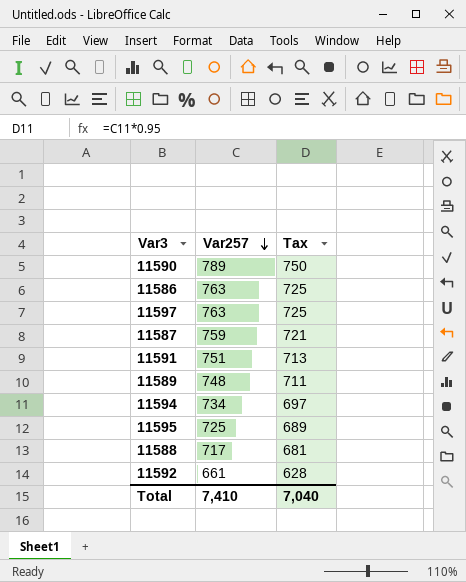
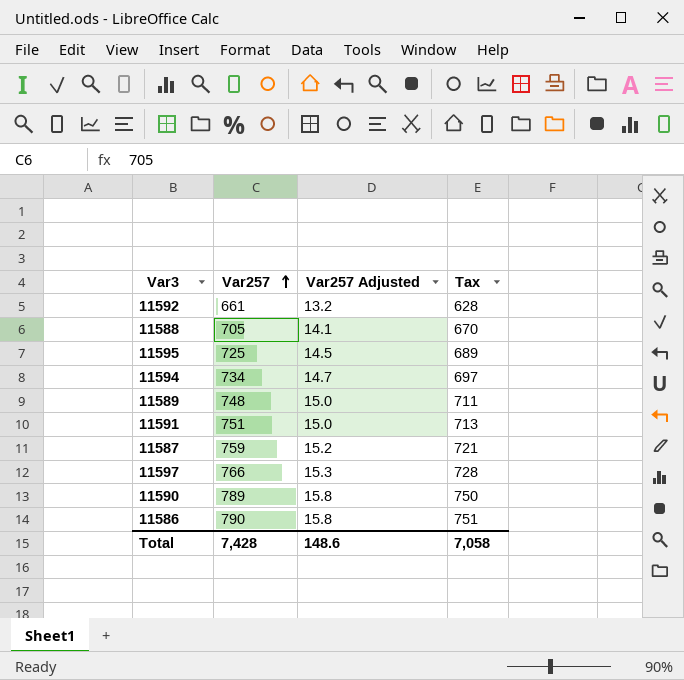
row order: Var257 descending -> Var257 ascending
column Var257 Adjusted | formula: none -> [Var257] * 0.02
11588 | Var257: 717 -> 705
11588 | Tax: 681 -> 670
11597 | Var257: 763 -> 766
11597 | Tax: 725 -> 728
11586 | Var257: 763 -> 790
11586 | Tax: 725 -> 751
Total | Var257: 7,410 -> 7,428
Total | Tax: 7,040 -> 7,058

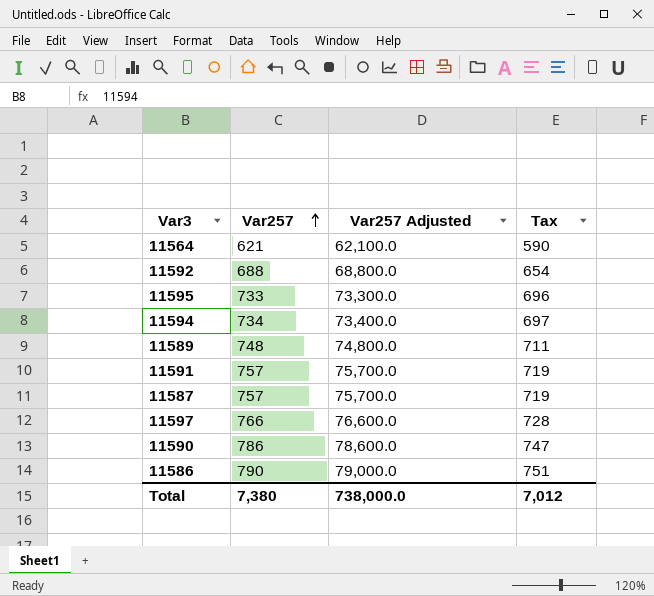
column Var257 Adjusted | formula: [Var257] * 0.02 -> [Var257] * 100
row 11588: 705 | 14.1 | 670 -> none
row 11564: none -> 621 | 62,100.0 | 590
11592 | Var257: 661 -> 688
11592 | Tax: 628 -> 654
11595 | Var257: 725 -> 733
11595 | Tax: 689 -> 696
11591 | Var257: 751 -> 757
11591 | Tax: 713 -> 719
11587 | Var257: 759 -> 757
11587 | Tax: 721 -> 719
11590 | Var257: 789 -> 786
11590 | Tax: 750 -> 747
Total | Var257: 7,428 -> 7,380
Total | Var257 Adjusted: 148.6 -> 738,000.0
Total | Tax: 7,058 -> 7,012

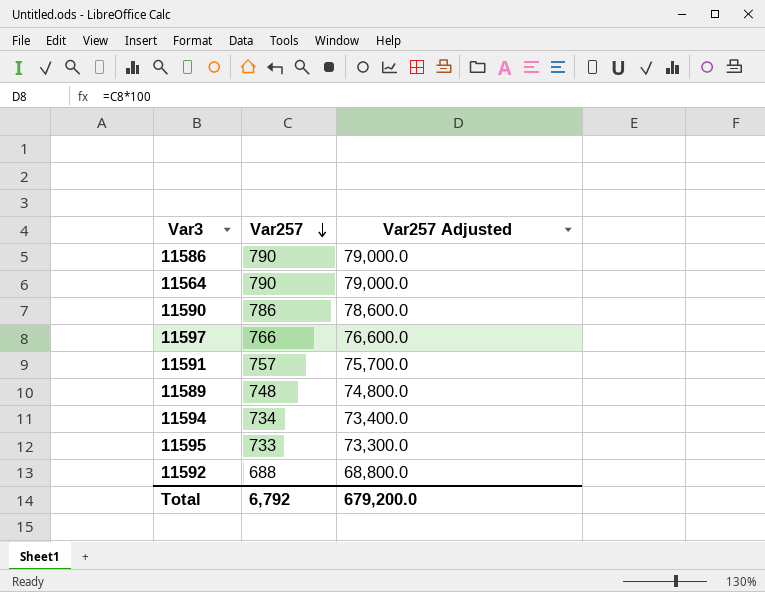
row order: Var257 ascending -> Var257 descending
column Tax | formula: [Var257] * 0.95 -> none
row 11587: 757 | 75,700.0 | 719 -> none
11564 | Var257: 621 -> 790
11564 | Var257 Adjusted: 62,100.0 -> 79,000.0
Total | Var257: 7,380 -> 6,792
Total | Var257 Adjusted: 738,000.0 -> 679,200.0

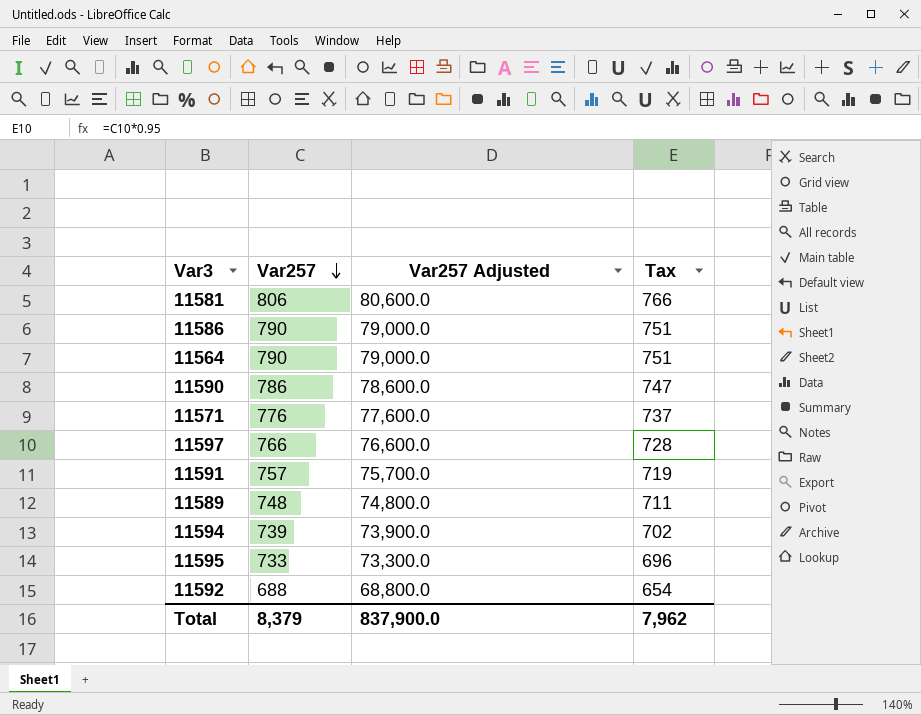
column Tax | formula: none -> [Var257] * 0.95
row 11581: none -> 806 | 80,600.0 | 766
row 11571: none -> 776 | 77,600.0 | 737
11594 | Var257: 734 -> 739
11594 | Var257 Adjusted: 73,400.0 -> 73,900.0
Total | Var257: 6,792 -> 8,379
Total | Var257 Adjusted: 679,200.0 -> 837,900.0

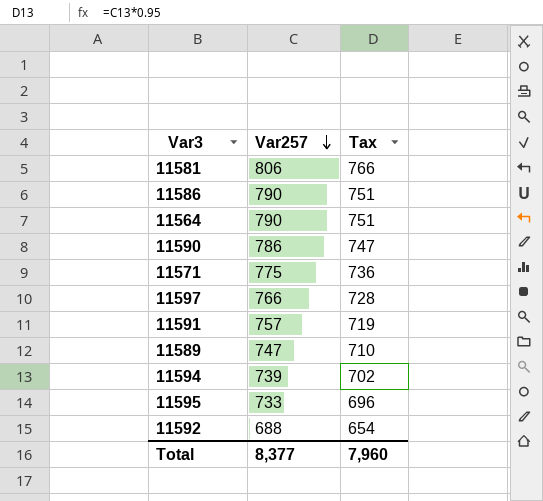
column Var257 Adjusted | formula: [Var257] * 100 -> none
11571 | Var257: 776 -> 775
11571 | Tax: 737 -> 736
11589 | Var257: 748 -> 747
11589 | Tax: 711 -> 710
Total | Var257: 8,379 -> 8,377
Total | Tax: 7,962 -> 7,960

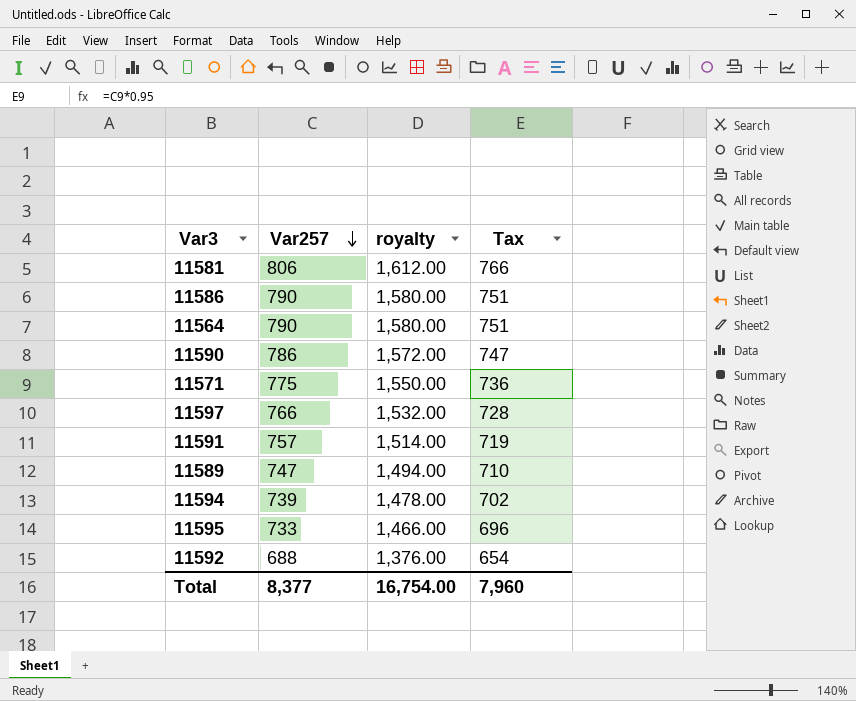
column royalty | formula: none -> [Var257] * 2

